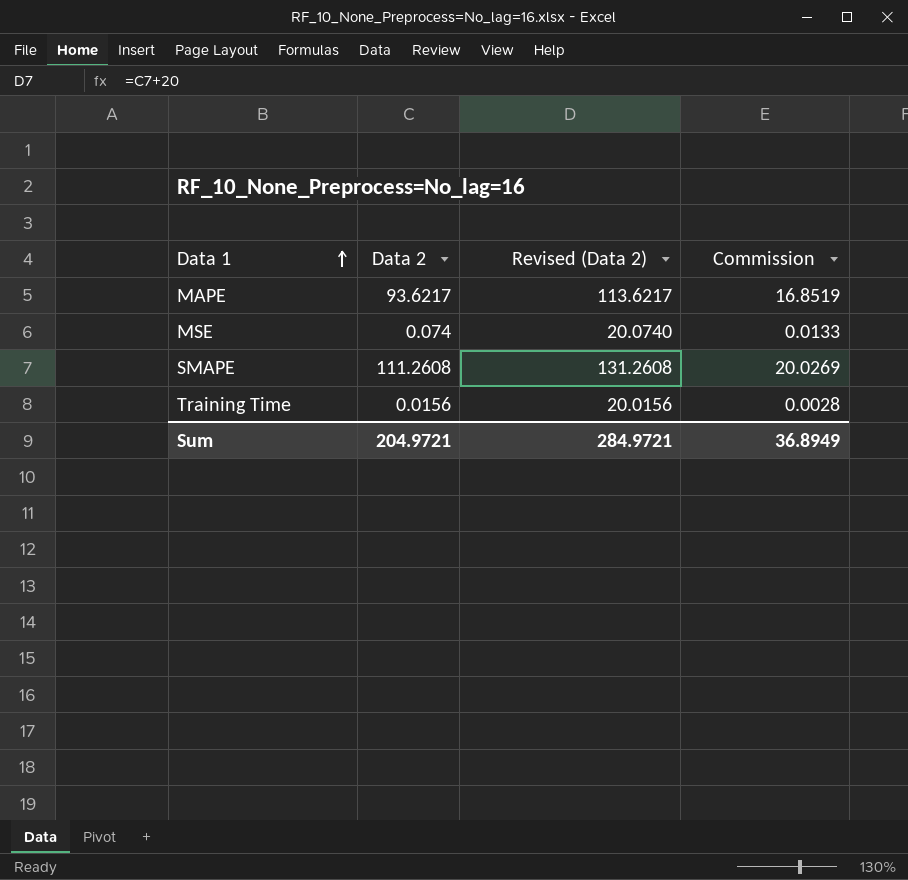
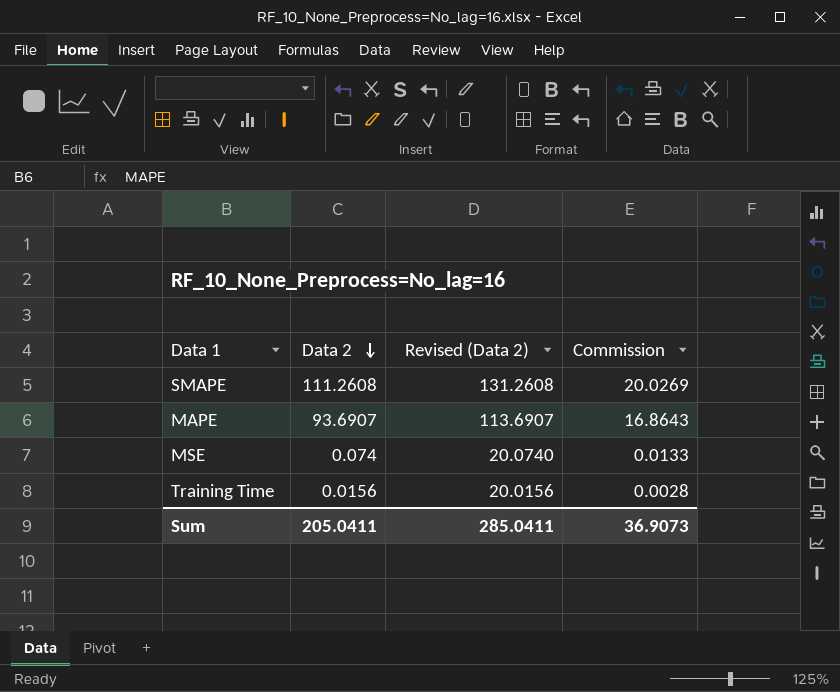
row order: Data 1 ascending -> Data 2 descending
MAPE | Data 2: 93.6217 -> 93.6907
MAPE | Revised (Data 2): 113.6217 -> 113.6907
MAPE | Commission: 16.8519 -> 16.8643
Sum | Data 2: 204.9721 -> 205.0411
Sum | Revised (Data 2): 284.9721 -> 285.0411
Sum | Commission: 36.8949 -> 36.9073

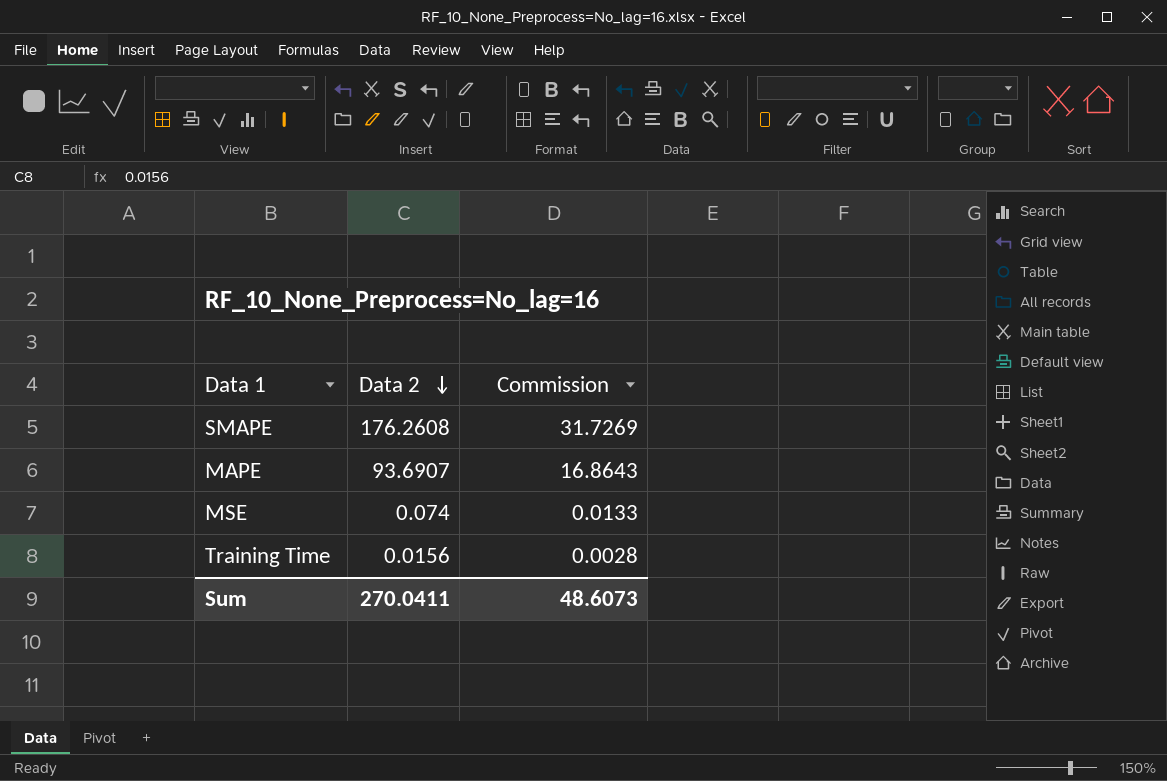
column Revised (Data 2) | formula: [Data 2] + 20 -> none
SMAPE | Data 2: 111.2608 -> 176.2608
SMAPE | Commission: 20.0269 -> 31.7269
Sum | Data 2: 205.0411 -> 270.0411
Sum | Commission: 36.9073 -> 48.6073

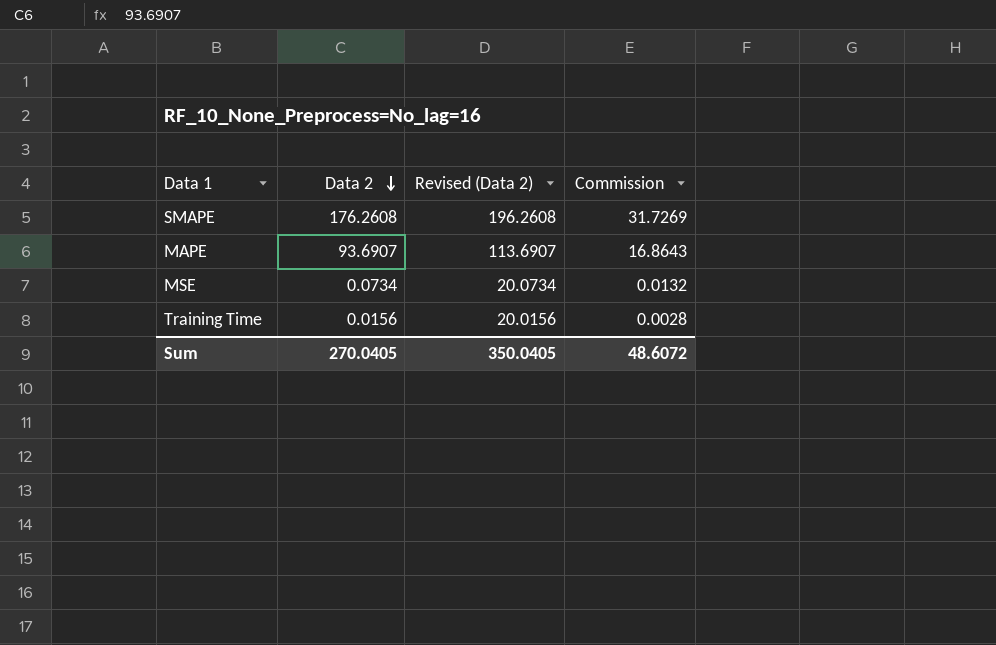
column Revised (Data 2) | formula: none -> [Data 2] + 20
MSE | Data 2: 0.074 -> 0.0734
MSE | Commission: 0.0133 -> 0.0132
Sum | Data 2: 270.0411 -> 270.0405
Sum | Commission: 48.6073 -> 48.6072

